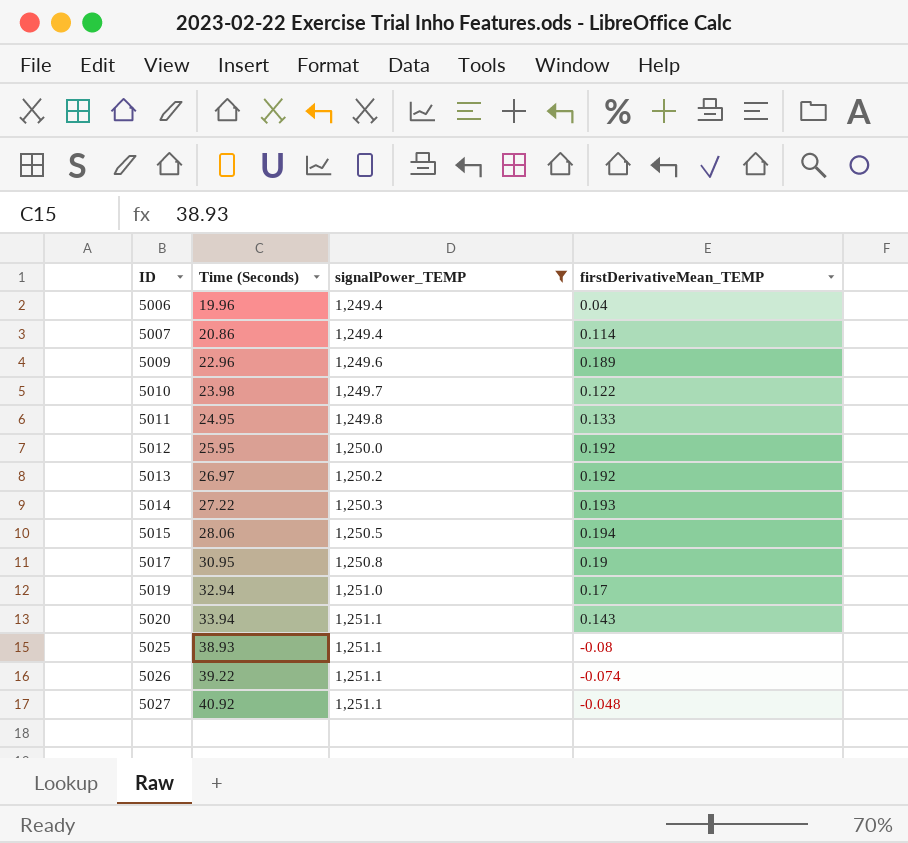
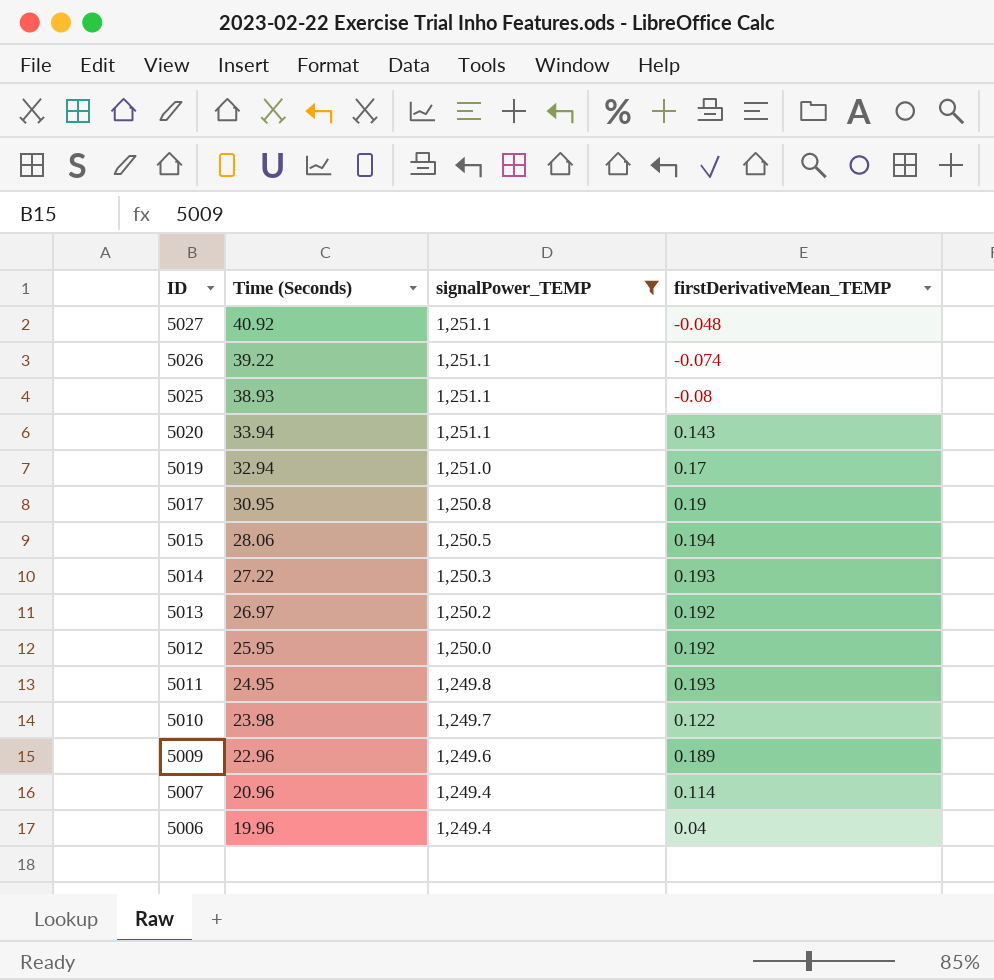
row order: ID ascending -> ID descending
5011 | firstDerivativeMean_TEMP: 0.133 -> 0.193
5007 | Time (Seconds): 20.86 -> 20.96

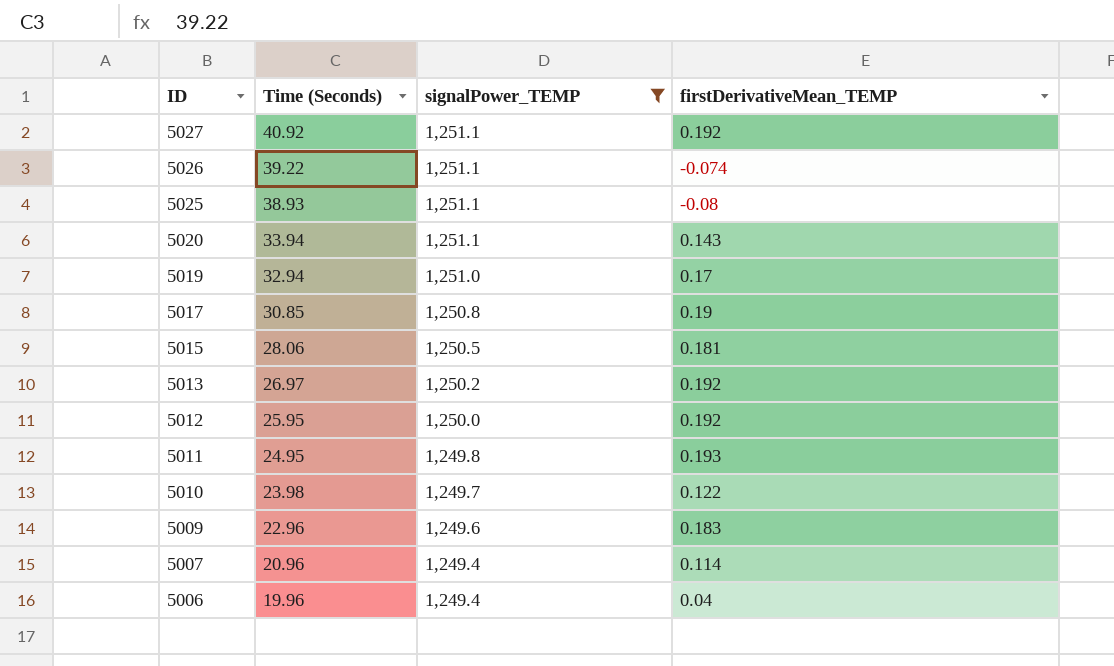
row 5014: 27.22 | 1,250.3 | 0.193 -> none
5027 | firstDerivativeMean_TEMP: -0.048 -> 0.192
5017 | Time (Seconds): 30.95 -> 30.85
5015 | firstDerivativeMean_TEMP: 0.194 -> 0.181
5009 | firstDerivativeMean_TEMP: 0.189 -> 0.183

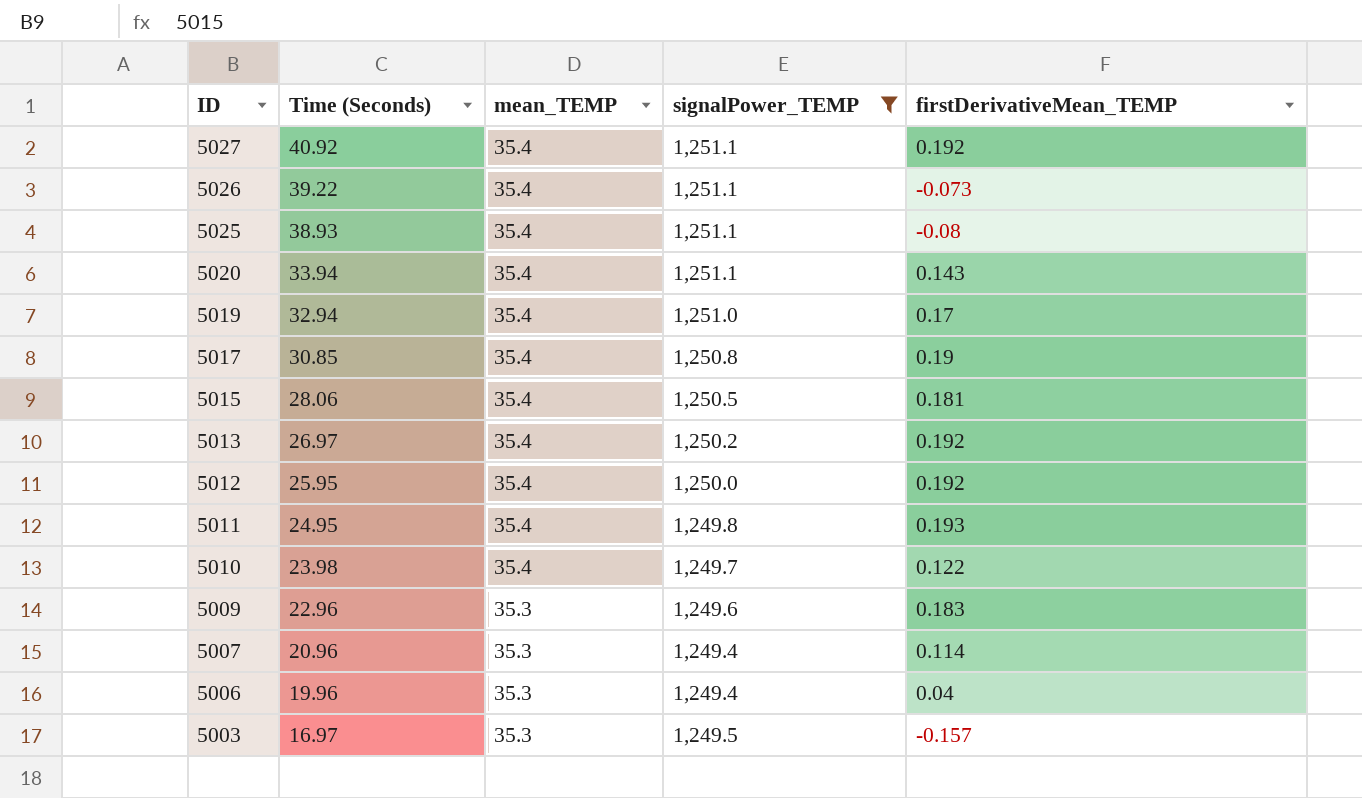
column mean_TEMP | position: none -> 3
5026 | firstDerivativeMean_TEMP: -0.074 -> -0.073
row 5003: none -> 16.97 | 35.3 | 1,249.5 | -0.157

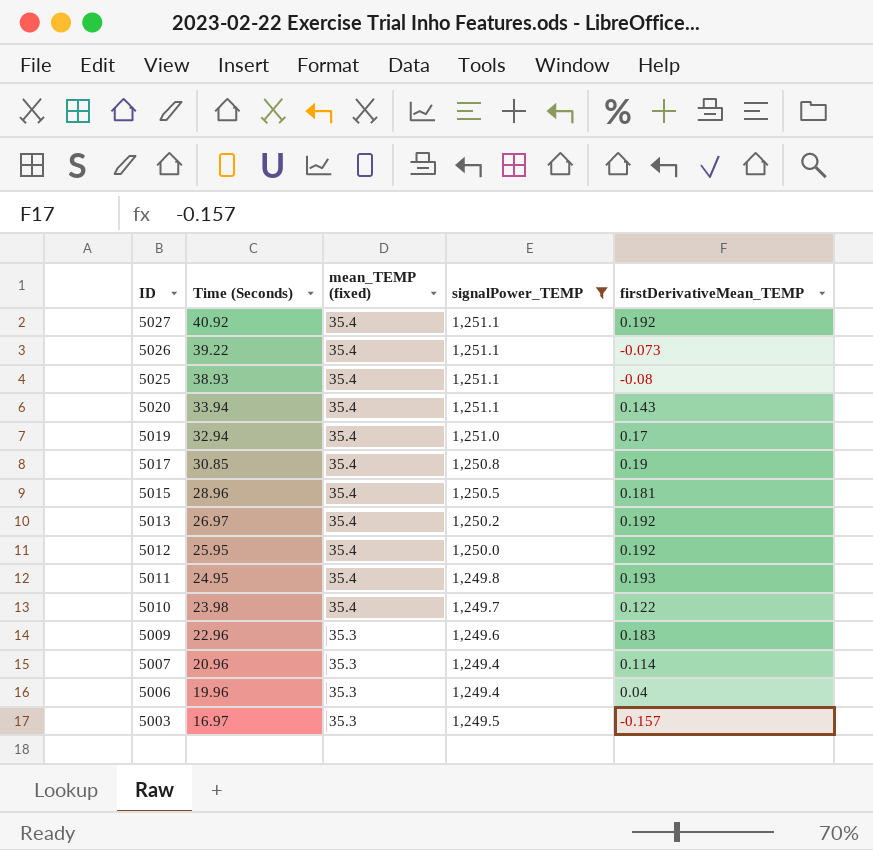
column name: mean_TEMP -> mean_TEMP (fixed)
5015 | Time (Seconds): 28.06 -> 28.96

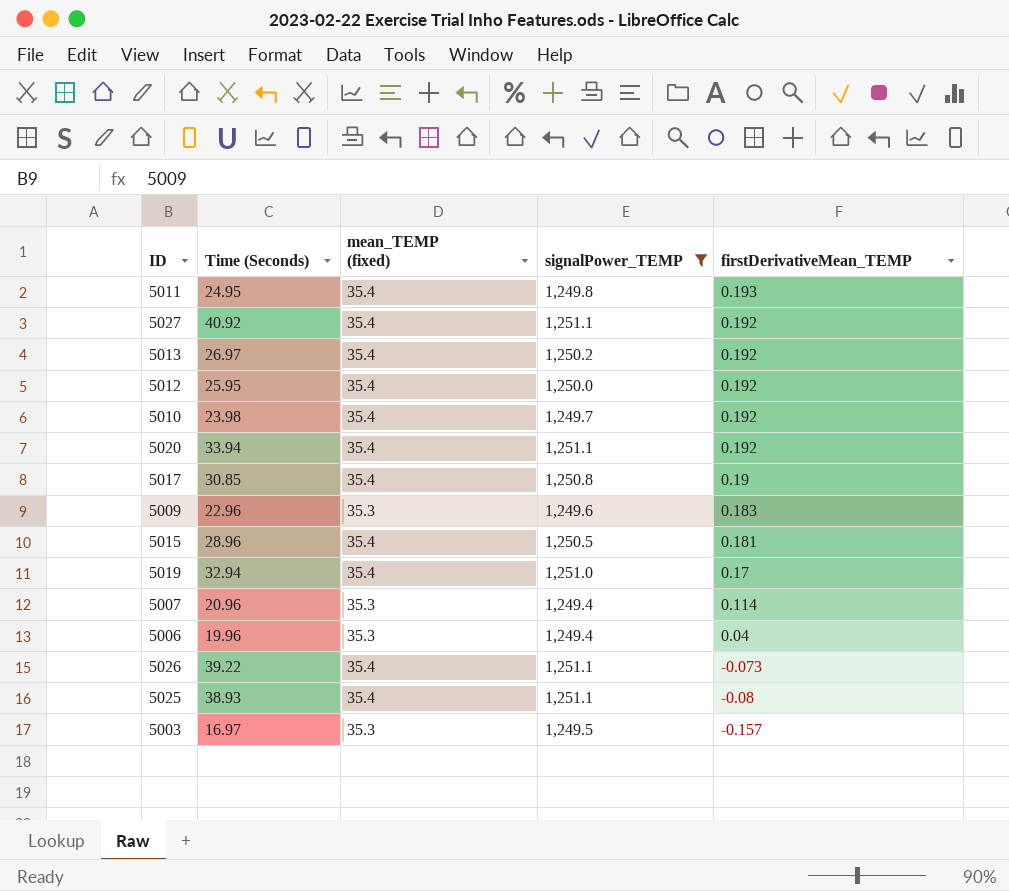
row order: ID descending -> firstDerivativeMean_TEMP descending
5010 | firstDerivativeMean_TEMP: 0.122 -> 0.192
5020 | firstDerivativeMean_TEMP: 0.143 -> 0.192

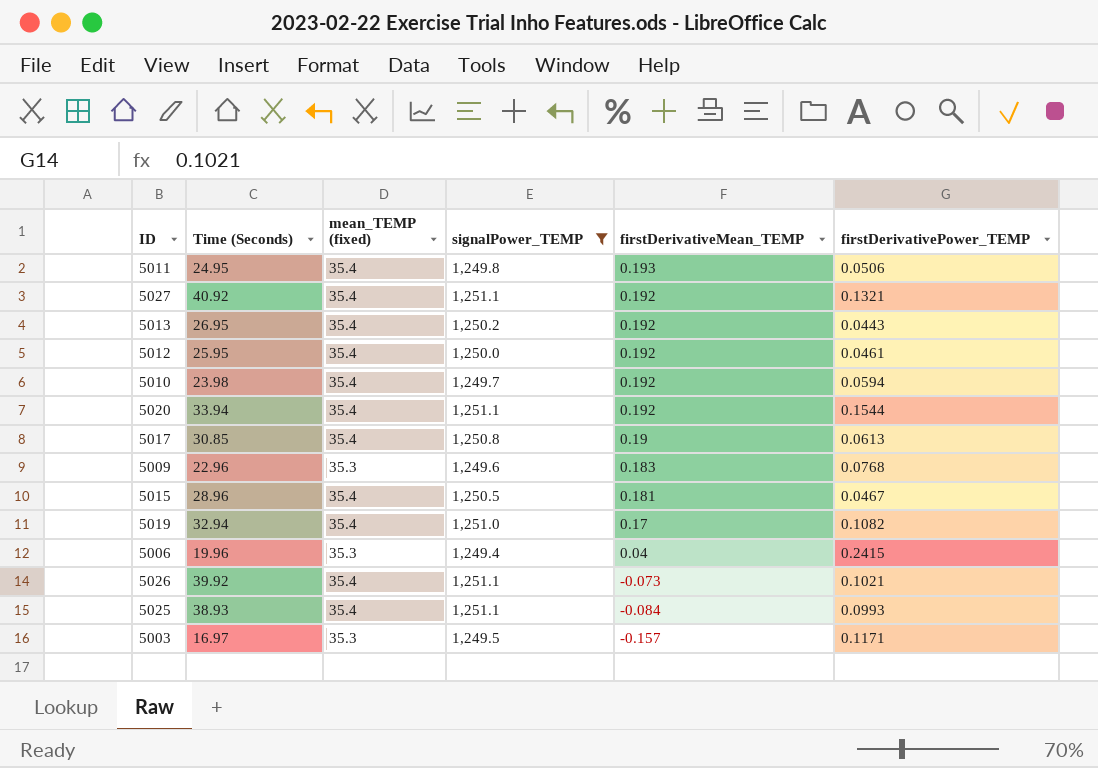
column firstDerivativePower_TEMP | position: none -> 6
row 5007: 20.96 | 35.3 | 1,249.4 | 0.114 -> none
5013 | Time (Seconds): 26.97 -> 26.95
5026 | Time (Seconds): 39.22 -> 39.92
5025 | firstDerivativeMean_TEMP: -0.08 -> -0.084

